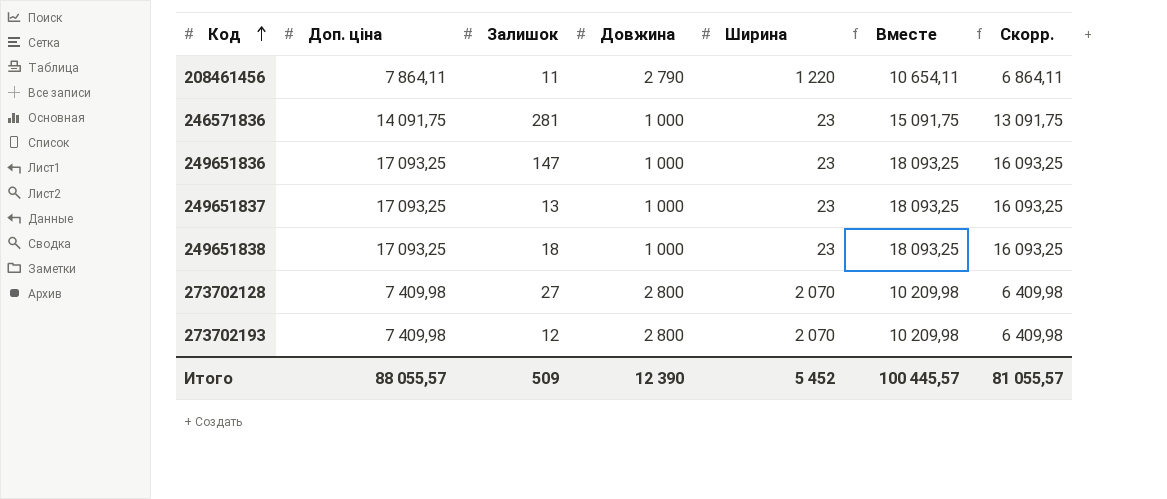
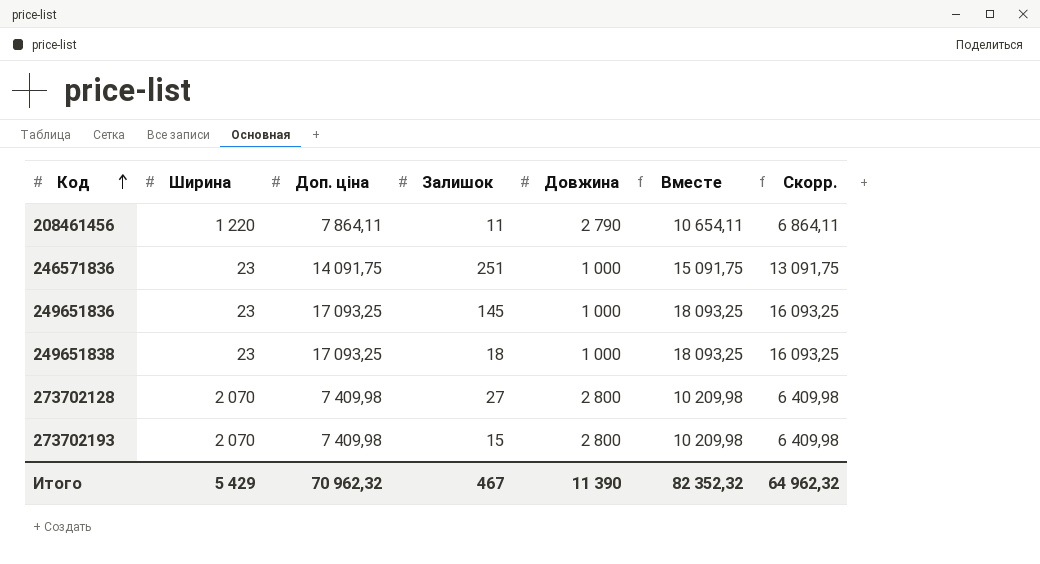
column Ширина | position: 5 -> 2
row 249651837: 17 093,25 | 13 | 1 000 | 23 | 18 093,25 | 16 093,25 -> none
246571836 | Залишок: 281 -> 251
249651836 | Залишок: 147 -> 145
273702193 | Залишок: 12 -> 15
Итого | Ширина: 5 452 -> 5 429
Итого | Доп. ціна: 88 055,57 -> 70 962,32
Итого | Залишок: 509 -> 467
Итого | Довжина: 12 390 -> 11 390
Итого | Вместе: 100 445,57 -> 82 352,32
Итого | Скорр.: 81 055,57 -> 64 962,32

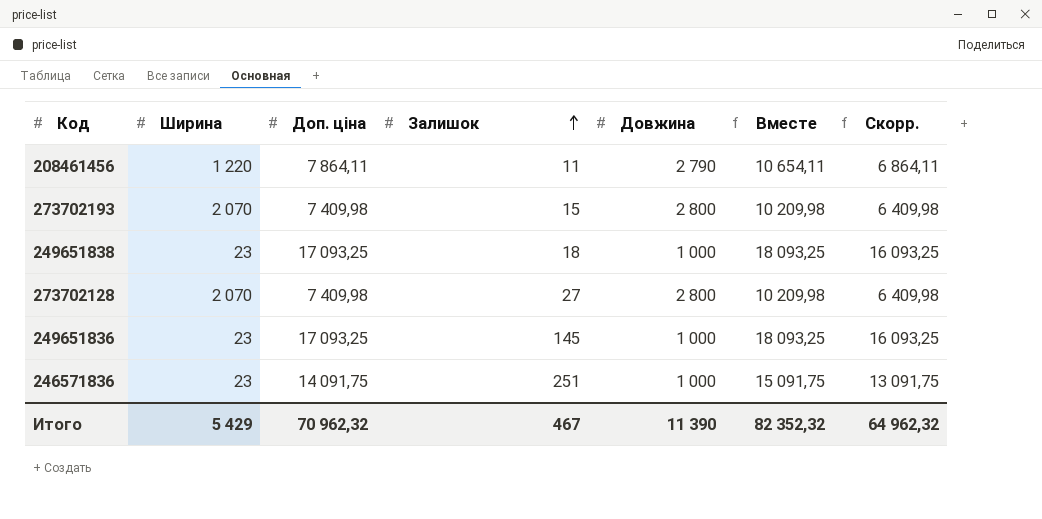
row order: Код ascending -> Залишок ascending

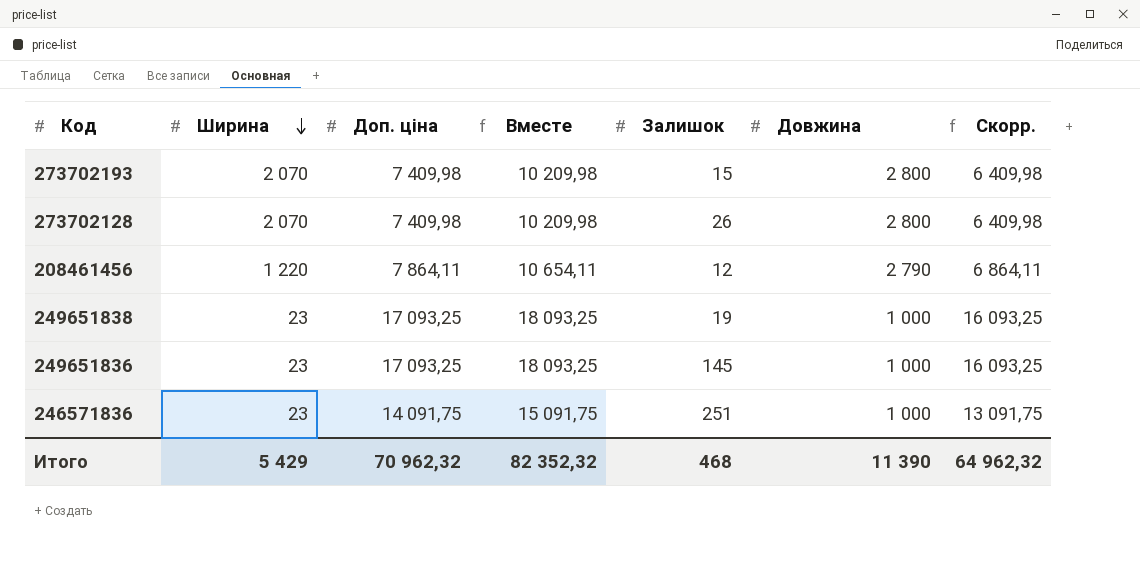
row order: Залишок ascending -> Ширина descending
column Вместе | position: 6 -> 4
273702128 | Залишок: 27 -> 26
208461456 | Залишок: 11 -> 12
249651838 | Залишок: 18 -> 19
Итого | Залишок: 467 -> 468

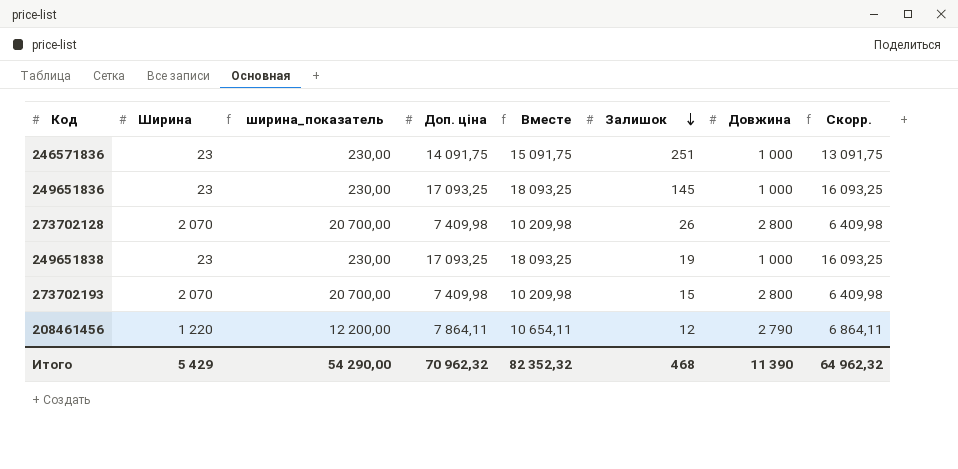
row order: Ширина descending -> Залишок descending
column ширина_показатель | formula: none -> [Ширина] * 10

